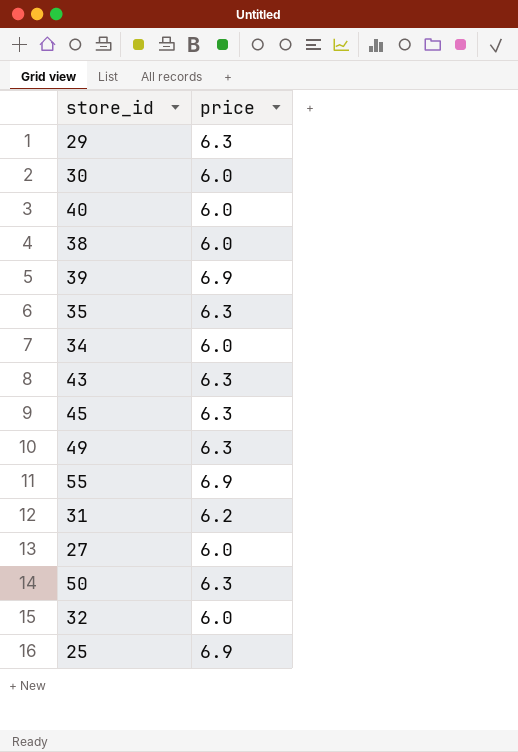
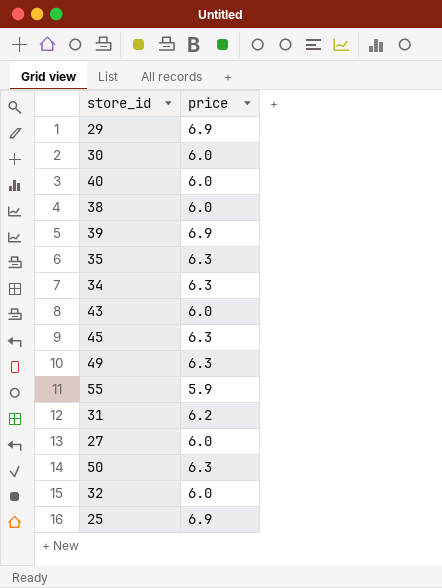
29 | price: 6.3 -> 6.9
34 | price: 6.0 -> 6.3
43 | price: 6.3 -> 6.0
55 | price: 6.9 -> 5.9

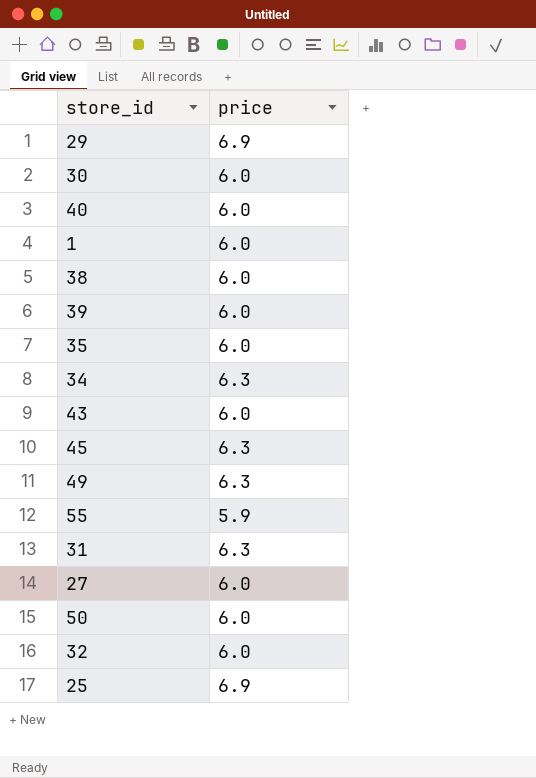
row 1: none -> 6.0
39 | price: 6.9 -> 6.0
35 | price: 6.3 -> 6.0
31 | price: 6.2 -> 6.3
50 | price: 6.3 -> 6.0

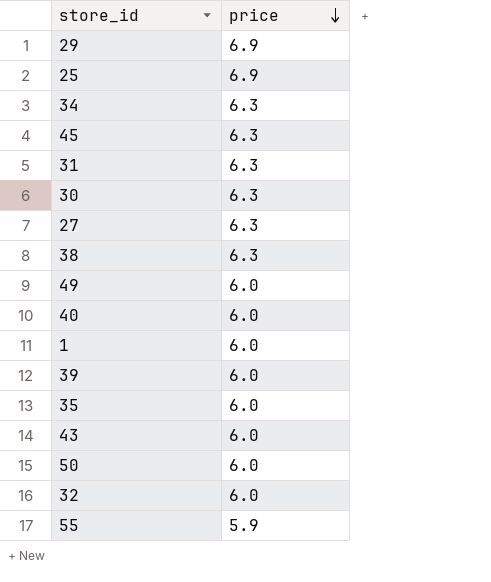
row order: none -> price descending
30 | price: 6.0 -> 6.3
27 | price: 6.0 -> 6.3
38 | price: 6.0 -> 6.3
49 | price: 6.3 -> 6.0

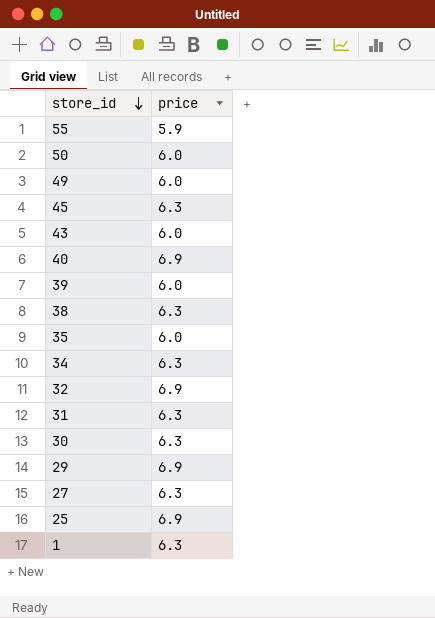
row order: price descending -> store_id descending
40 | price: 6.0 -> 6.9
32 | price: 6.0 -> 6.9
1 | price: 6.0 -> 6.3

